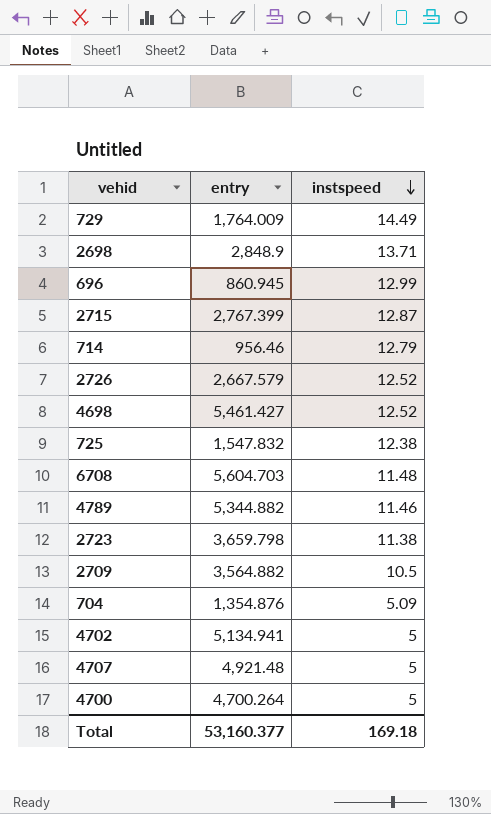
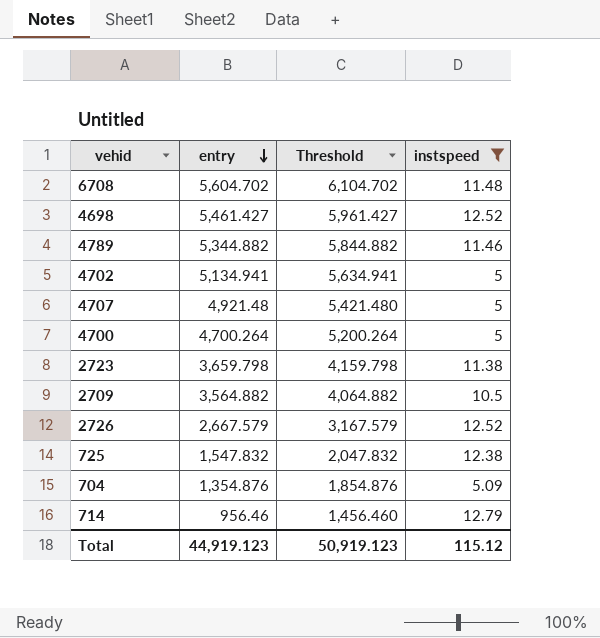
filter: none -> instspeed <= 12.79
row order: instspeed descending -> entry descending
column Threshold | formula: none -> [entry] + 500
6708 | entry: 5,604.703 -> 5,604.702
Total | entry: 53,160.377 -> 44,919.123
Total | instspeed: 169.18 -> 115.12

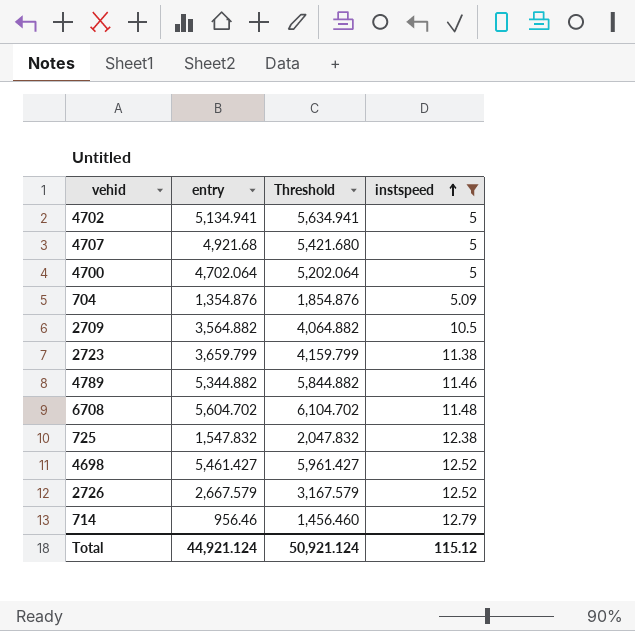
row order: entry descending -> instspeed ascending
4707 | entry: 4,921.48 -> 4,921.68
4707 | Threshold: 5,421.480 -> 5,421.680
4700 | entry: 4,700.264 -> 4,702.064
4700 | Threshold: 5,200.264 -> 5,202.064
2723 | entry: 3,659.798 -> 3,659.799
2723 | Threshold: 4,159.798 -> 4,159.799
Total | entry: 44,919.123 -> 44,921.124
Total | Threshold: 50,919.123 -> 50,921.124

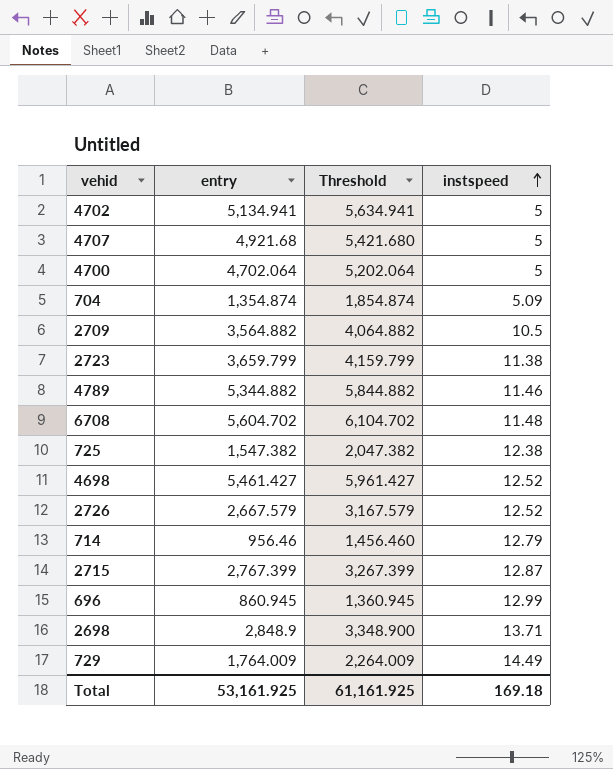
filter: instspeed <= 12.79 -> none
704 | entry: 1,354.876 -> 1,354.874
704 | Threshold: 1,854.876 -> 1,854.874
725 | entry: 1,547.832 -> 1,547.382
725 | Threshold: 2,047.832 -> 2,047.382
Total | entry: 44,921.124 -> 53,161.925
Total | Threshold: 50,921.124 -> 61,161.925
Total | instspeed: 115.12 -> 169.18

